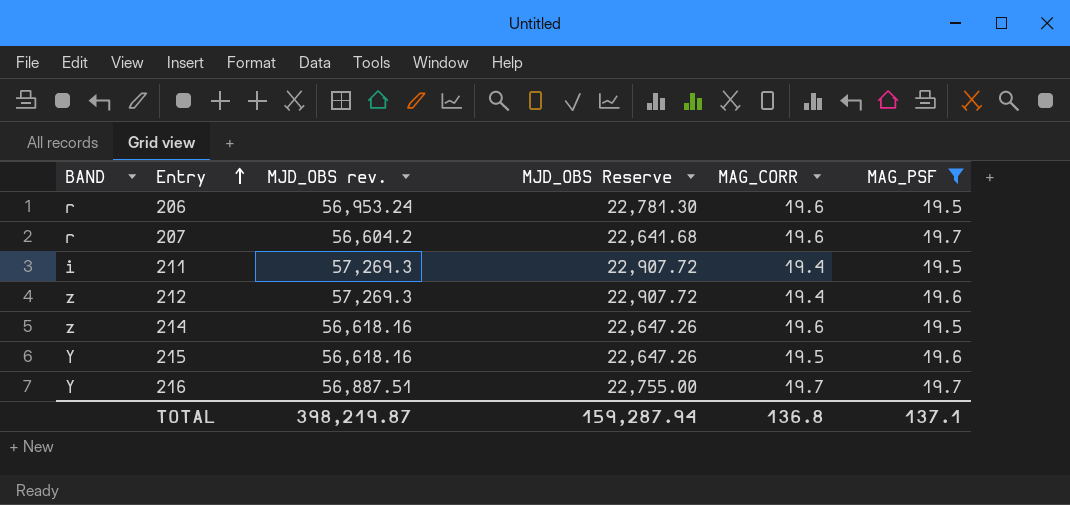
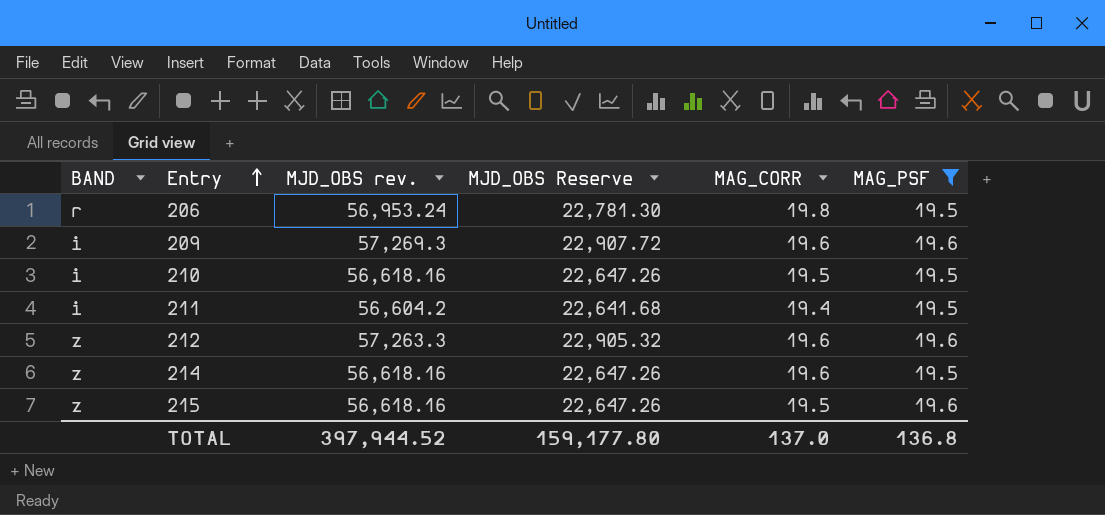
row 207: r | 56,604.2 | 22,641.68 | 19.6 | 19.7 -> none
row 216: Y | 56,887.51 | 22,755.00 | 19.7 | 19.7 -> none
206 | MAG_CORR: 19.6 -> 19.8
row 209: none -> i | 57,269.3 | 22,907.72 | 19.6 | 19.6
row 210: none -> i | 56,618.16 | 22,647.26 | 19.5 | 19.5
211 | MJD_OBS rev.: 57,269.3 -> 56,604.2
211 | MJD_OBS Reserve: 22,907.72 -> 22,641.68
212 | MJD_OBS rev.: 57,269.3 -> 57,263.3
212 | MJD_OBS Reserve: 22,907.72 -> 22,905.32
212 | MAG_CORR: 19.4 -> 19.6
215 | BAND: Y -> z
TOTAL | MJD_OBS rev.: 398,219.87 -> 397,944.52
TOTAL | MJD_OBS Reserve: 159,287.94 -> 159,177.80
TOTAL | MAG_CORR: 136.8 -> 137.0
TOTAL | MAG_PSF: 137.1 -> 136.8

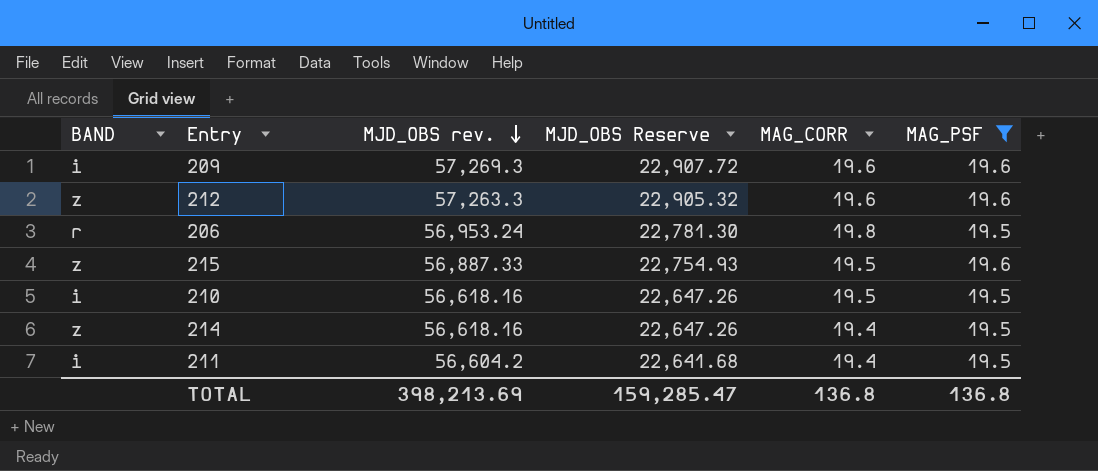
row order: Entry ascending -> MJD_OBS rev. descending
215 | MJD_OBS rev.: 56,618.16 -> 56,887.33
215 | MJD_OBS Reserve: 22,647.26 -> 22,754.93
214 | MAG_CORR: 19.6 -> 19.4
TOTAL | MJD_OBS rev.: 397,944.52 -> 398,213.69
TOTAL | MJD_OBS Reserve: 159,177.80 -> 159,285.47
TOTAL | MAG_CORR: 137.0 -> 136.8

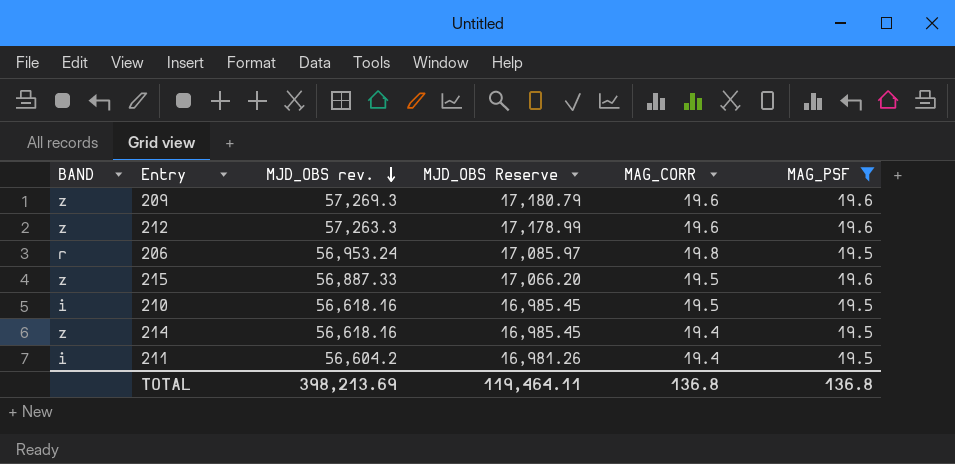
column MJD_OBS Reserve | formula: [MJD_OBS rev.] * 0.4 -> [MJD_OBS rev.] * 0.3
209 | BAND: i -> z
TOTAL | MJD_OBS Reserve: 159,285.47 -> 119,464.11

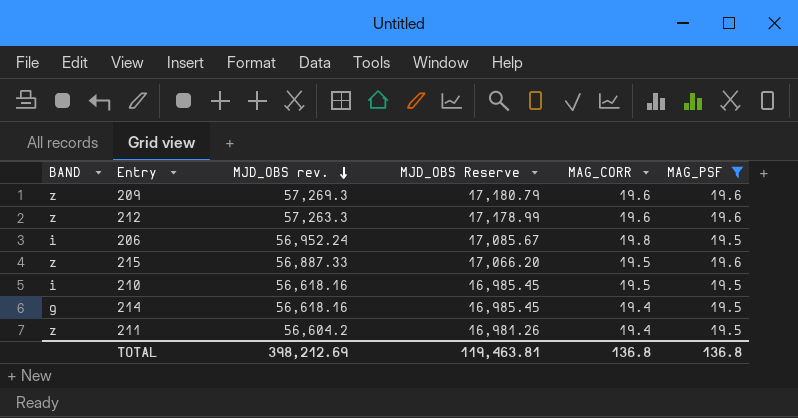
206 | BAND: r -> i
206 | MJD_OBS rev.: 56,953.24 -> 56,952.24
206 | MJD_OBS Reserve: 17,085.97 -> 17,085.67
214 | BAND: z -> g
211 | BAND: i -> z
TOTAL | MJD_OBS rev.: 398,213.69 -> 398,212.69
TOTAL | MJD_OBS Reserve: 119,464.11 -> 119,463.81

